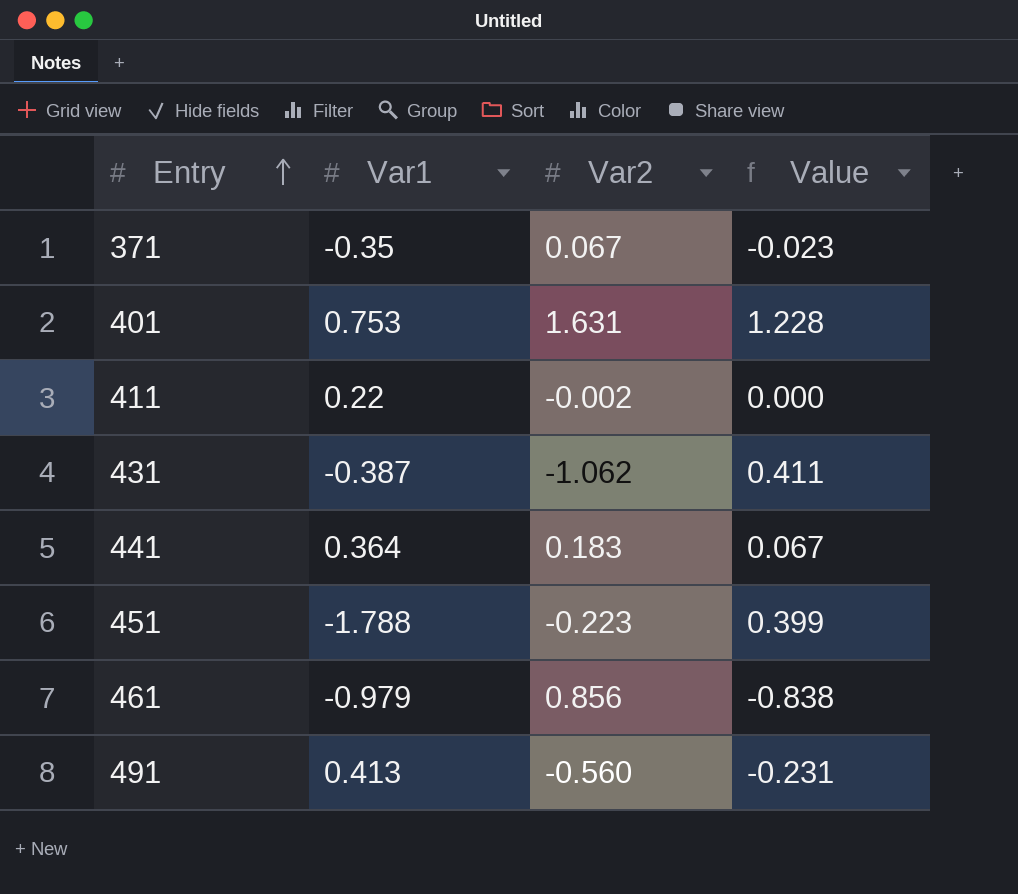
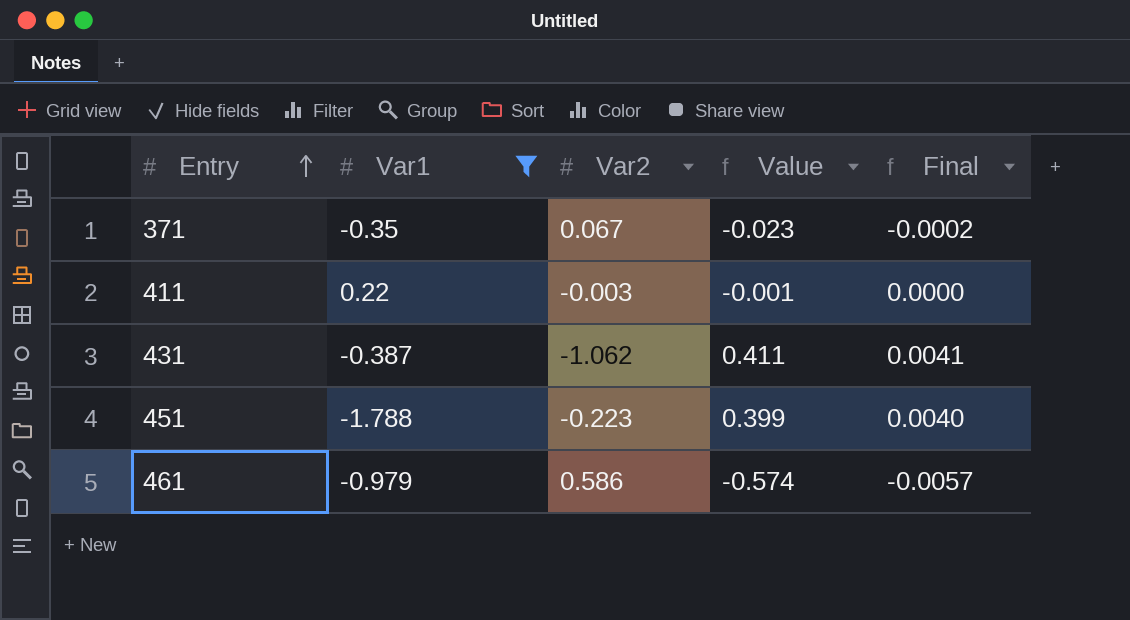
filter: none -> Var1 <= 0.22
column Final | formula: none -> [Value] * 0.01
411 | Var2: -0.002 -> -0.003
411 | Value: 0.000 -> -0.001
461 | Var2: 0.856 -> 0.586
461 | Value: -0.838 -> -0.574

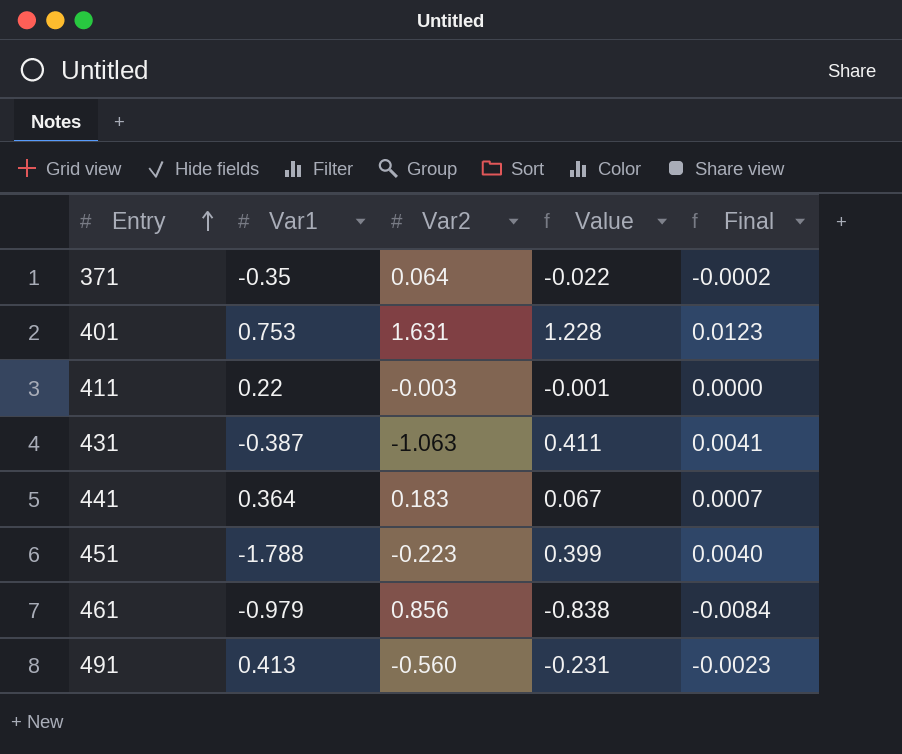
filter: Var1 <= 0.22 -> none
371 | Var2: 0.067 -> 0.064
371 | Value: -0.023 -> -0.022
431 | Var2: -1.062 -> -1.063
461 | Var2: 0.586 -> 0.856
461 | Value: -0.574 -> -0.838
461 | Final: -0.0057 -> -0.0084

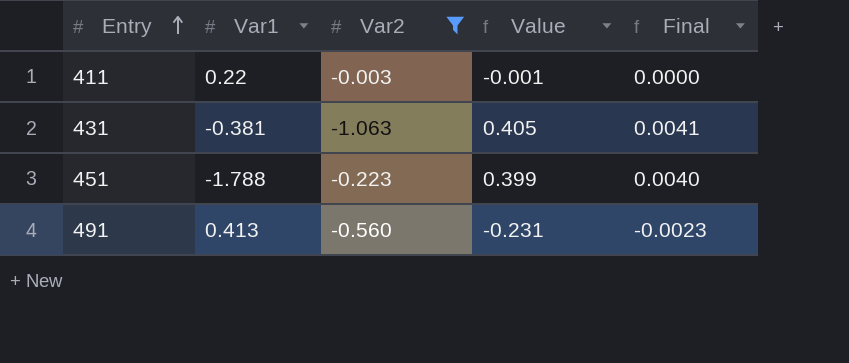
filter: none -> Var2 <= -0.003
431 | Var1: -0.387 -> -0.381
431 | Value: 0.411 -> 0.405

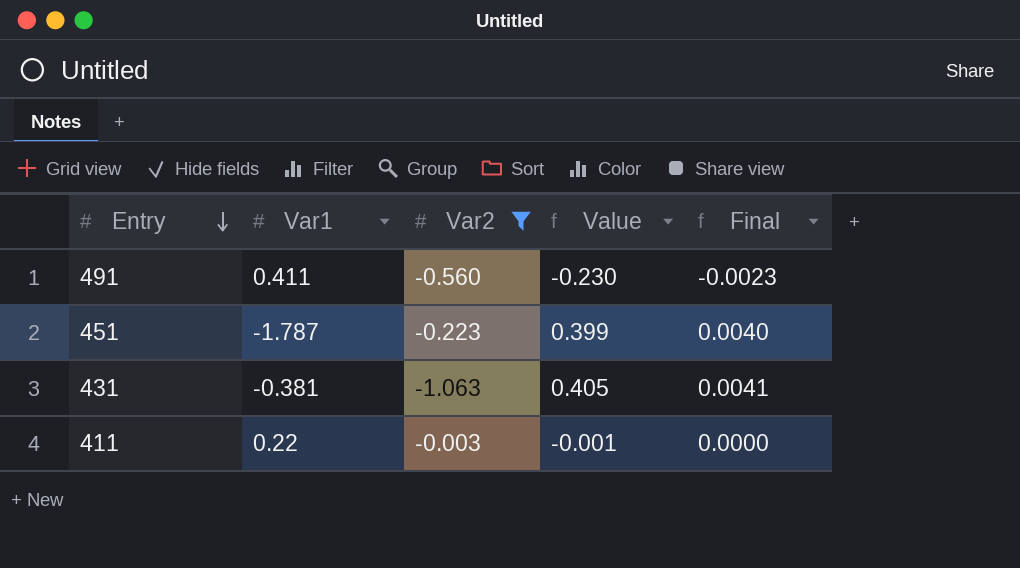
row order: Entry ascending -> Entry descending
491 | Var1: 0.413 -> 0.411
491 | Value: -0.231 -> -0.230
451 | Var1: -1.788 -> -1.787

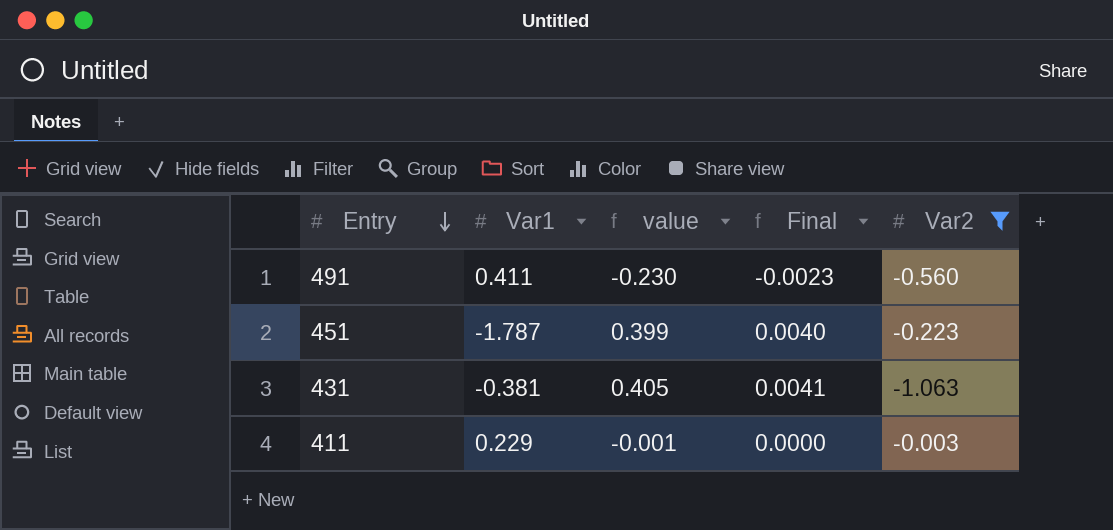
column name: Value -> value
column Var2 | position: 3 -> 5
411 | Var1: 0.22 -> 0.229

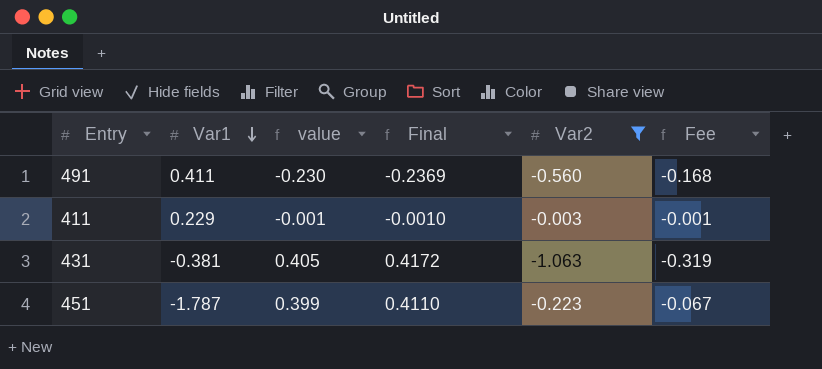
row order: Entry descending -> Var1 descending
column Final | formula: [value] * 0.01 -> [value] * 1.03
column Fee | formula: none -> [Var2] * 0.3

